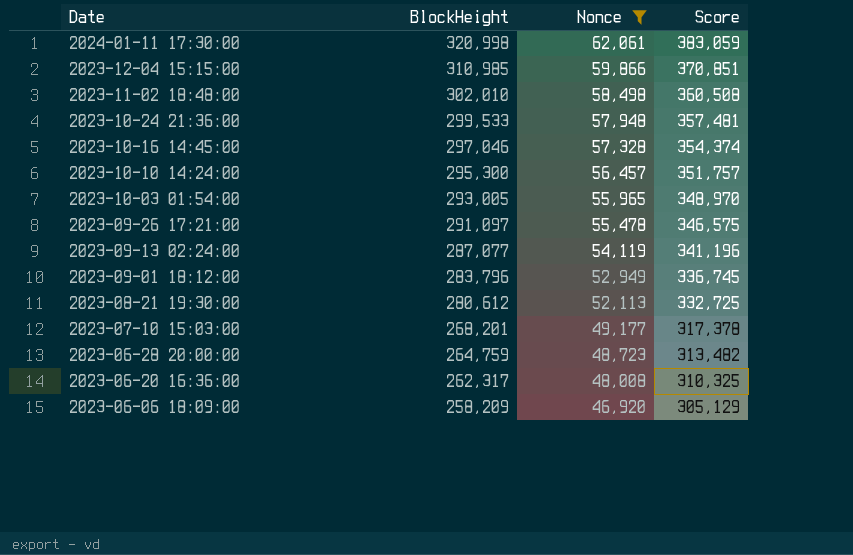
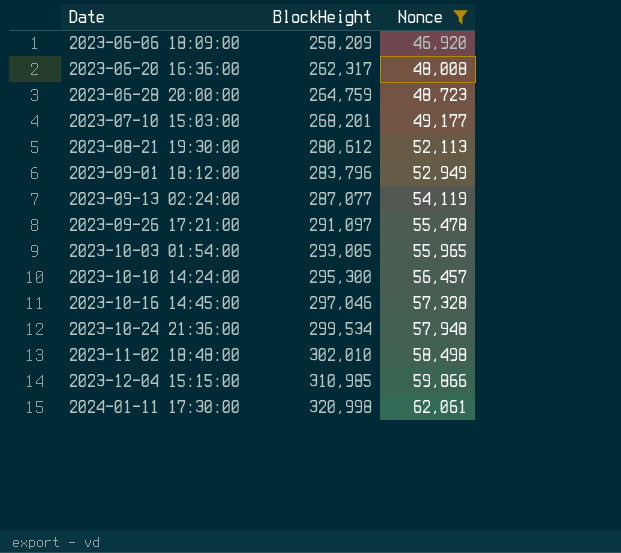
row order: Date descending -> Date ascending
column Score | formula: [BlockHeight] + [Nonce] -> none
2023-10-24 21:36:00 | BlockHeight: 299,533 -> 299,534

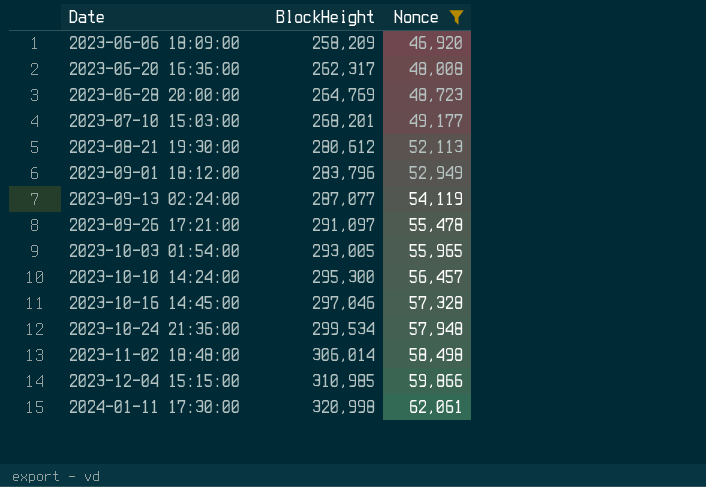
2023-06-28 20:00:00 | BlockHeight: 264,759 -> 264,769
2023-11-02 18:48:00 | BlockHeight: 302,010 -> 306,014

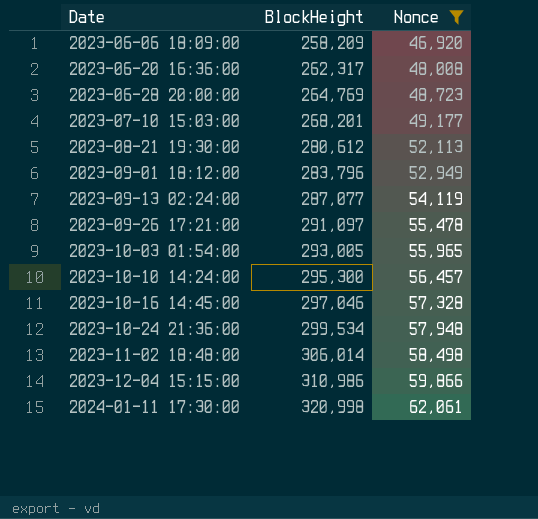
2023-12-04 15:15:00 | BlockHeight: 310,985 -> 310,986

